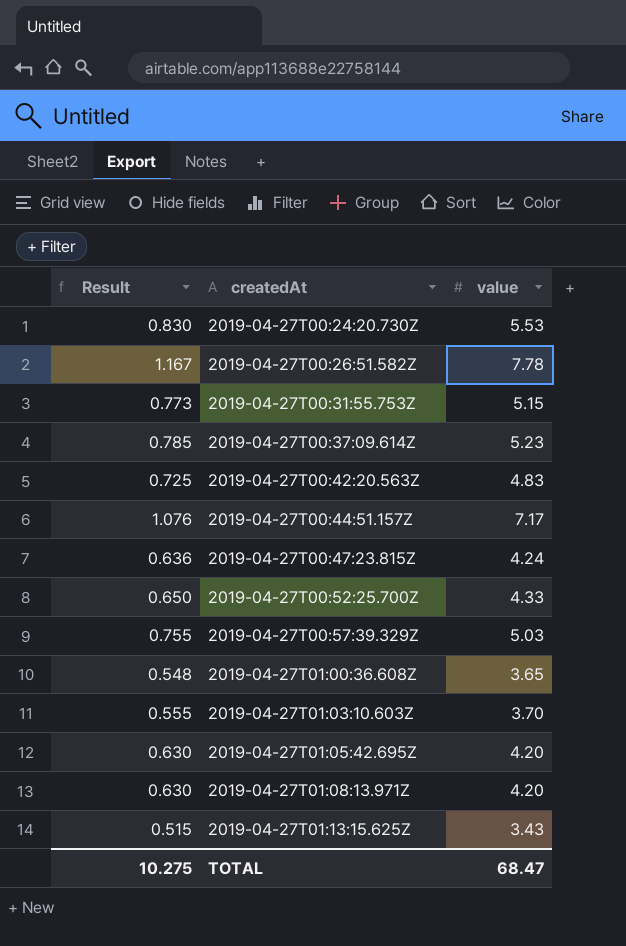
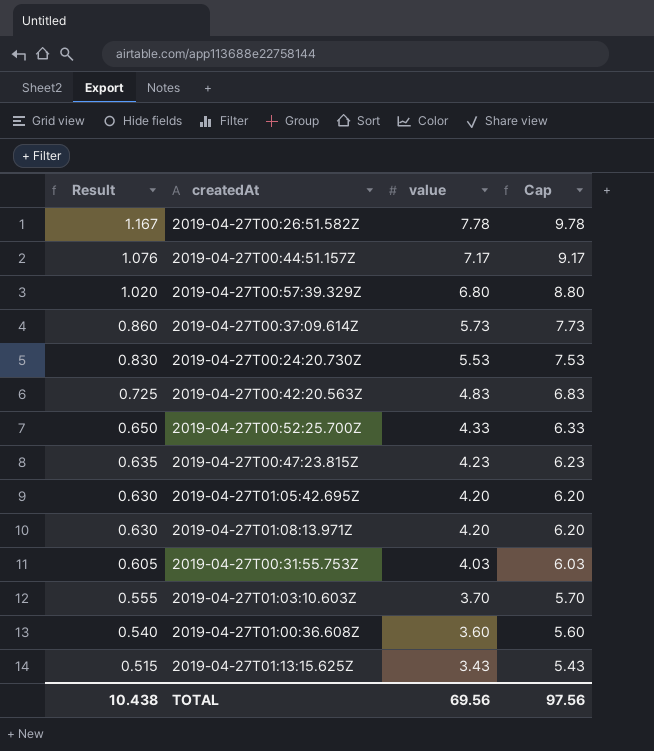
row order: createdAt ascending -> Result descending
column Cap | formula: none -> [value] + 2
2019-04-27T00:57:39.329Z | Result: 0.755 -> 1.020
2019-04-27T00:57:39.329Z | value: 5.03 -> 6.80
2019-04-27T00:37:09.614Z | Result: 0.785 -> 0.860
2019-04-27T00:37:09.614Z | value: 5.23 -> 5.73
2019-04-27T00:47:23.815Z | Result: 0.636 -> 0.635
2019-04-27T00:47:23.815Z | value: 4.24 -> 4.23
2019-04-27T00:31:55.753Z | Result: 0.773 -> 0.605
2019-04-27T00:31:55.753Z | value: 5.15 -> 4.03
2019-04-27T01:00:36.608Z | Result: 0.548 -> 0.540
2019-04-27T01:00:36.608Z | value: 3.65 -> 3.60
TOTAL | Result: 10.275 -> 10.438
TOTAL | value: 68.47 -> 69.56

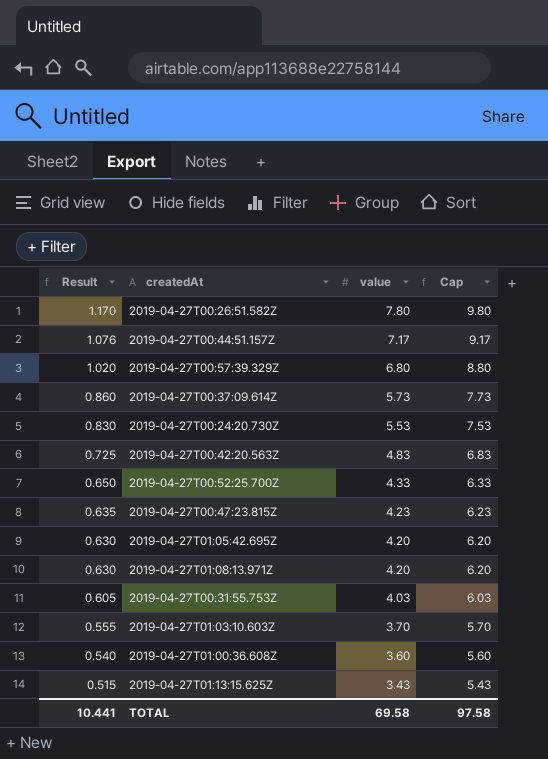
2019-04-27T00:26:51.582Z | Result: 1.167 -> 1.170
2019-04-27T00:26:51.582Z | value: 7.78 -> 7.80
2019-04-27T00:26:51.582Z | Cap: 9.78 -> 9.80
TOTAL | Result: 10.438 -> 10.441
TOTAL | value: 69.56 -> 69.58
TOTAL | Cap: 97.56 -> 97.58

